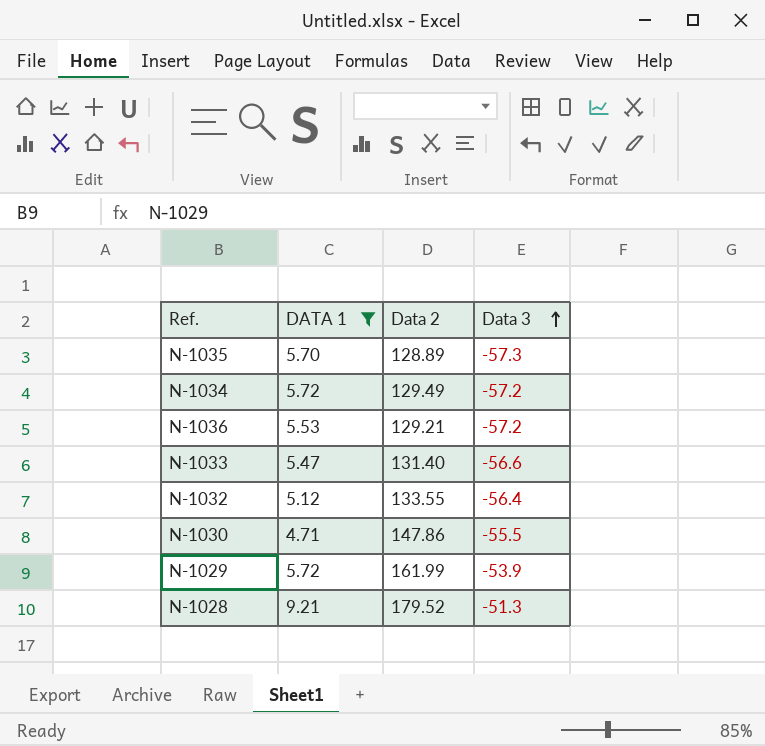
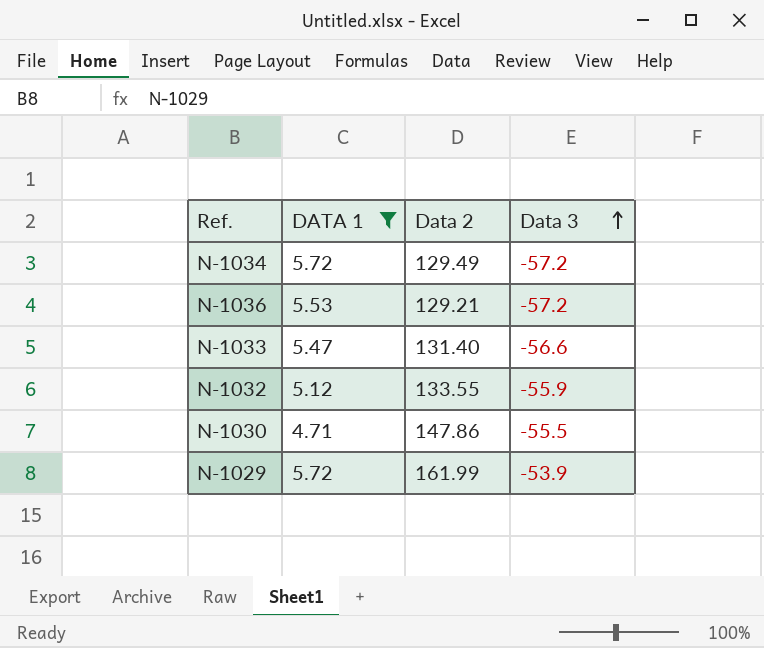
row N-1035: 5.70 | 128.89 | -57.3 -> none
row N-1028: 9.21 | 179.52 | -51.3 -> none
N-1032 | Data 3: -56.4 -> -55.9

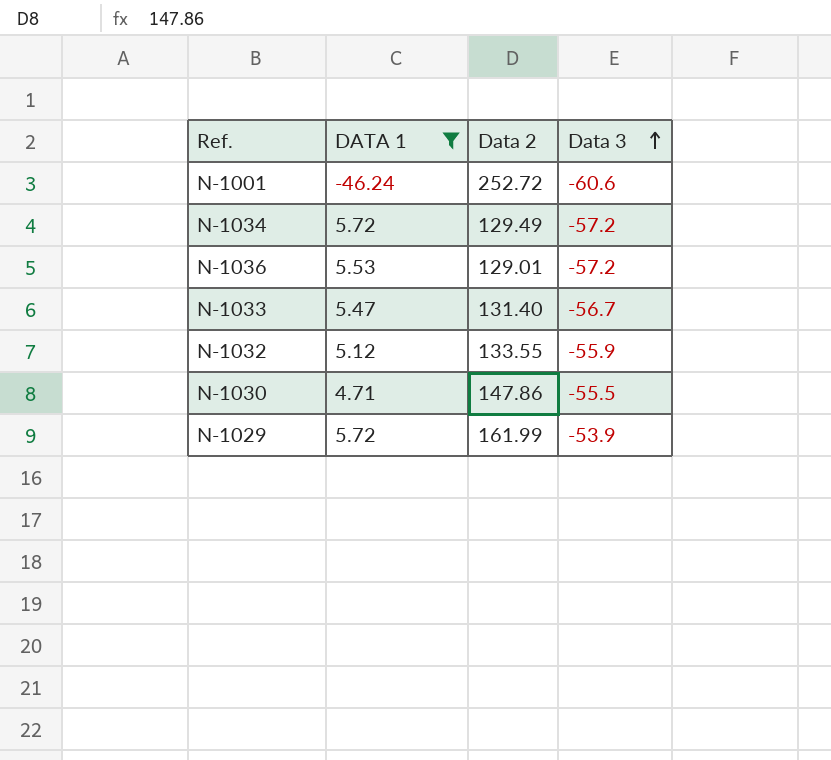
row N-1001: none -> -46.24 | 252.72 | -60.6
N-1036 | Data 2: 129.21 -> 129.01
N-1033 | Data 3: -56.6 -> -56.7

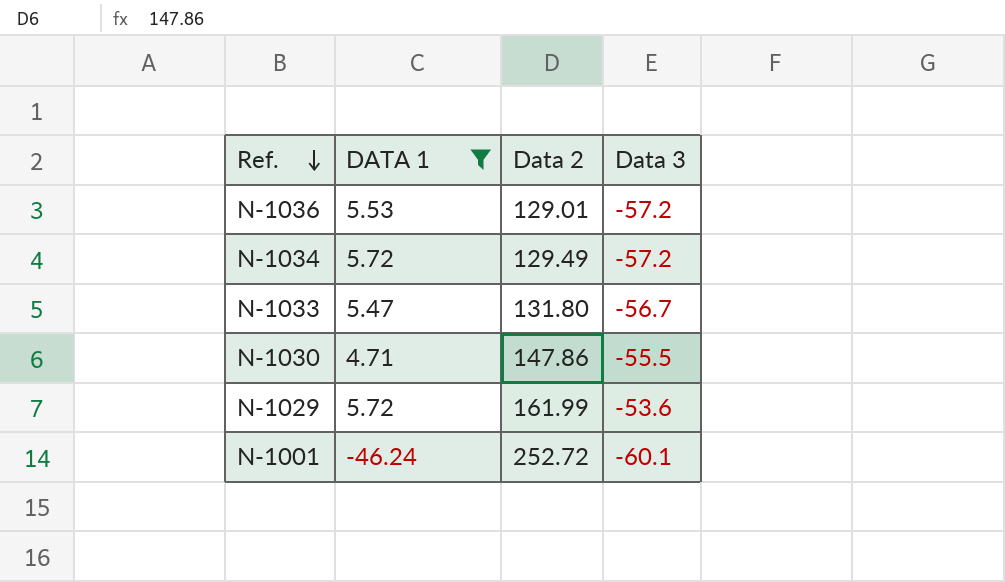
row order: Data 3 ascending -> Ref. descending
row N-1032: 5.12 | 133.55 | -55.9 -> none
N-1033 | Data 2: 131.40 -> 131.80
N-1029 | Data 3: -53.9 -> -53.6
N-1001 | Data 3: -60.6 -> -60.1

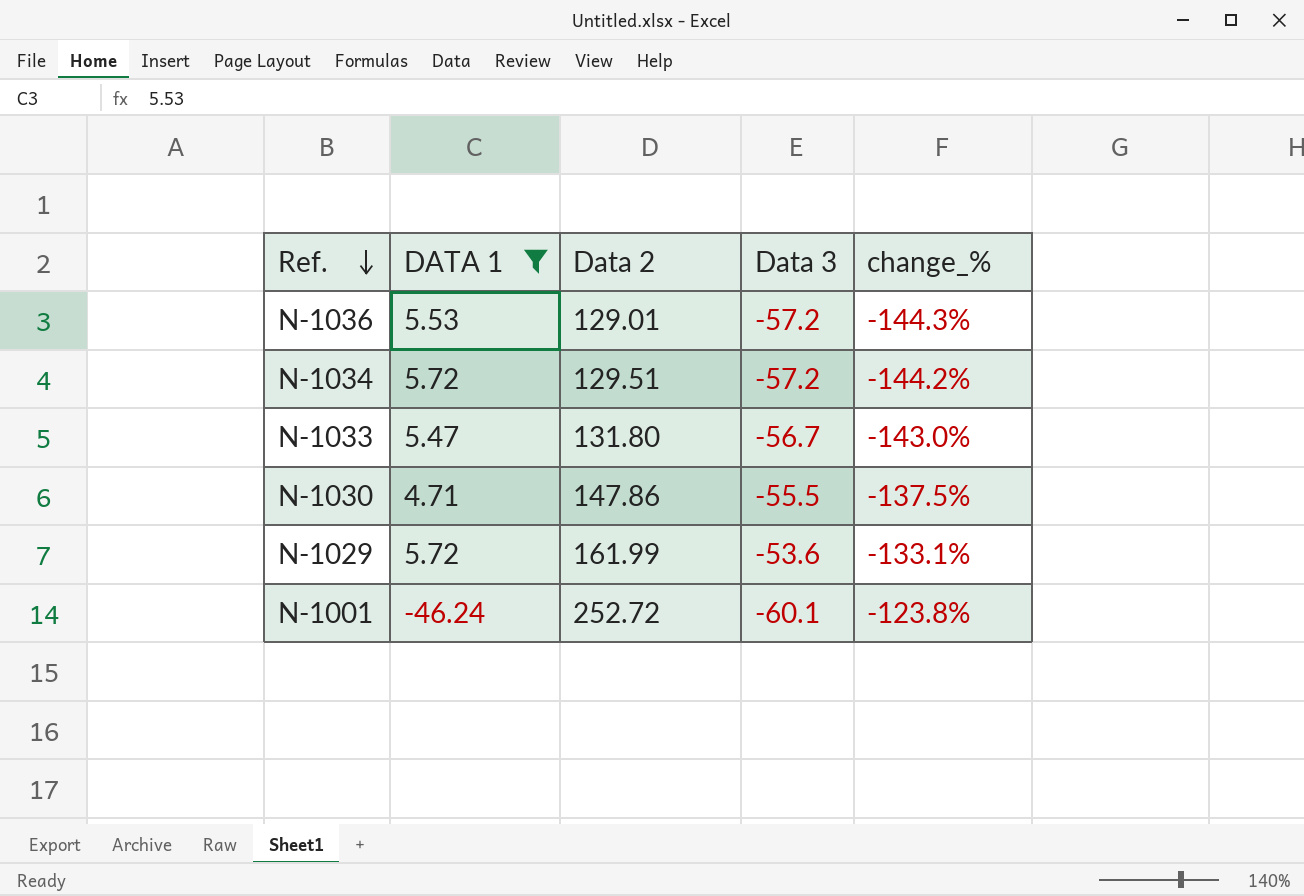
column change_% | formula: none -> ([Data 3] - [Data 2]) / [Data 2]
N-1034 | Data 2: 129.49 -> 129.51

